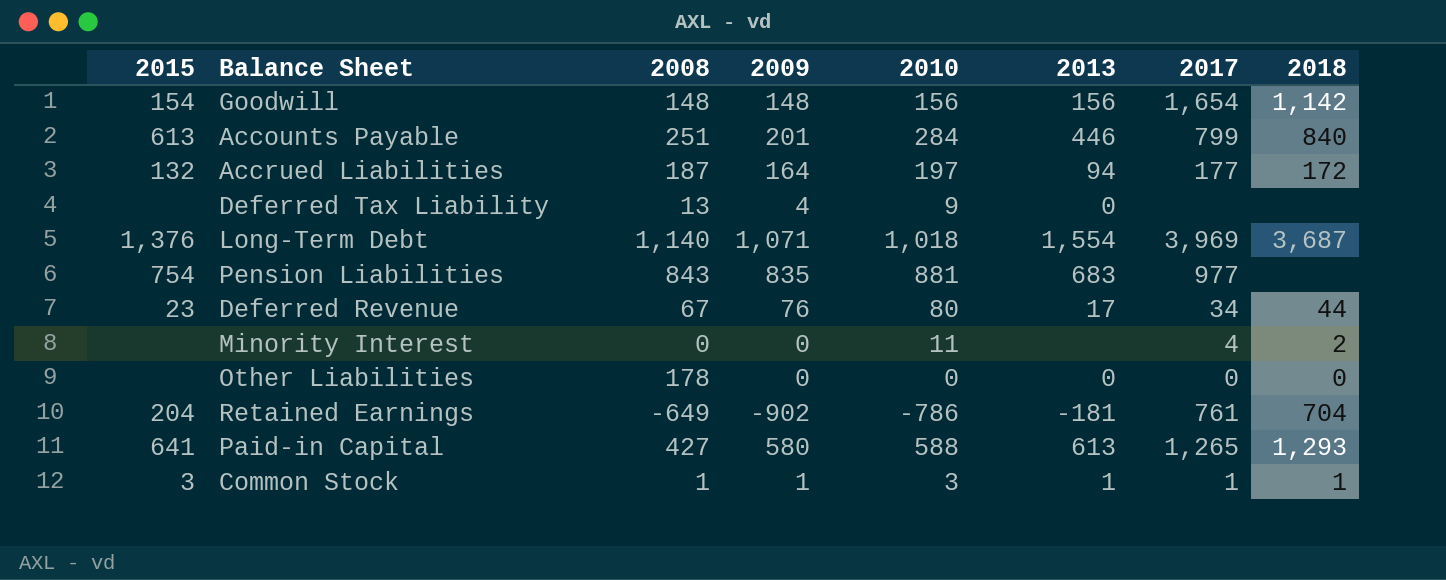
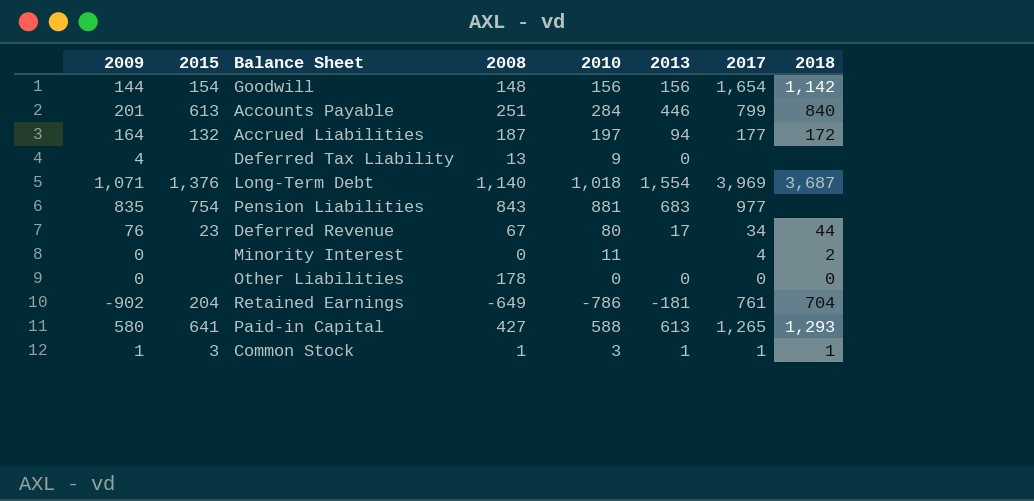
column 2009 | position: 4 -> 1
Goodwill | 2009: 148 -> 144

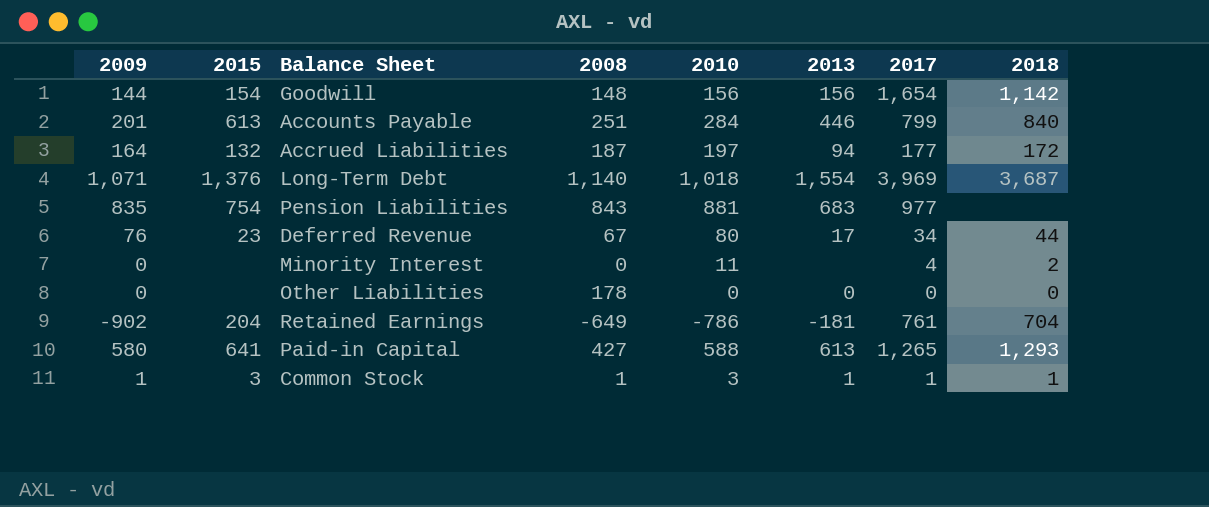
row Deferred Tax Liability: 4 | none | 13 | 9 | 0 | none | none -> none

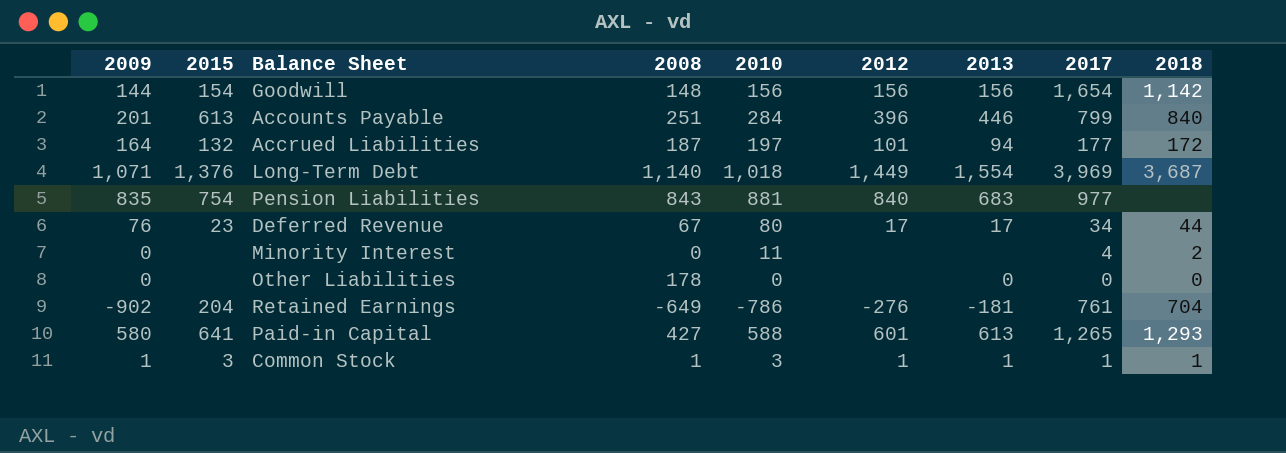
column 2012 | position: none -> 6

